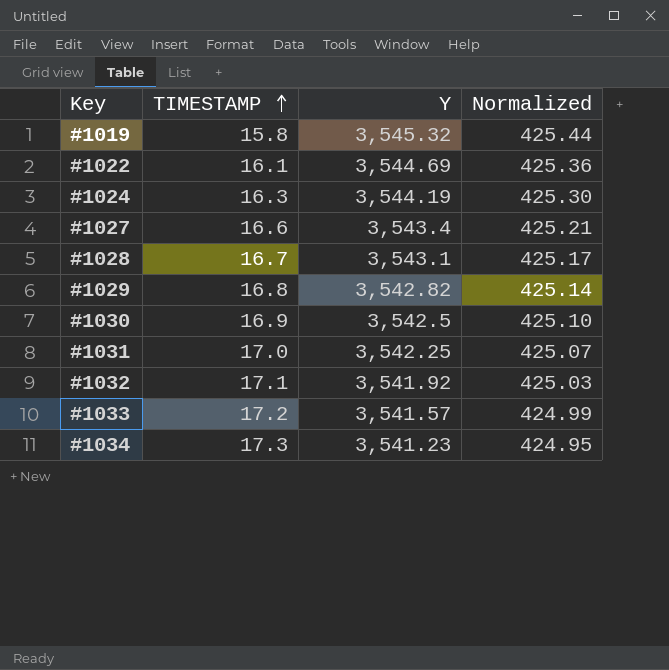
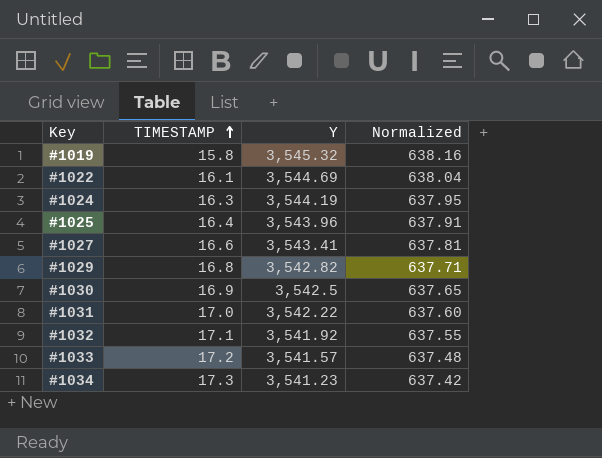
column Normalized | formula: [Y] * 0.12 -> [Y] * 0.18
row #1028: 16.7 | 3,543.1 | 425.17 -> none
row #1025: none -> 16.4 | 3,543.96 | 637.91
#1027 | Y: 3,543.4 -> 3,543.41
#1031 | Y: 3,542.25 -> 3,542.22

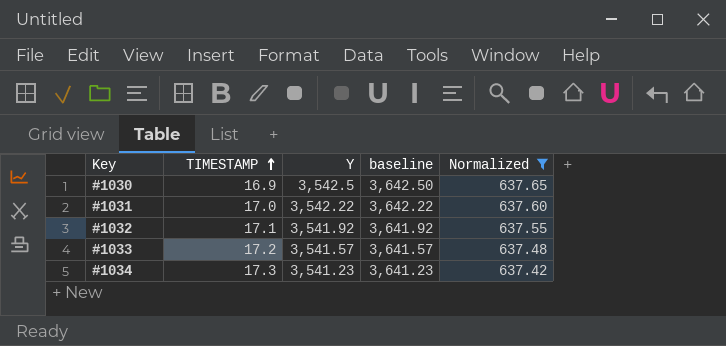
filter: none -> Normalized <= 637.65
column baseline | formula: none -> [Y] + 100

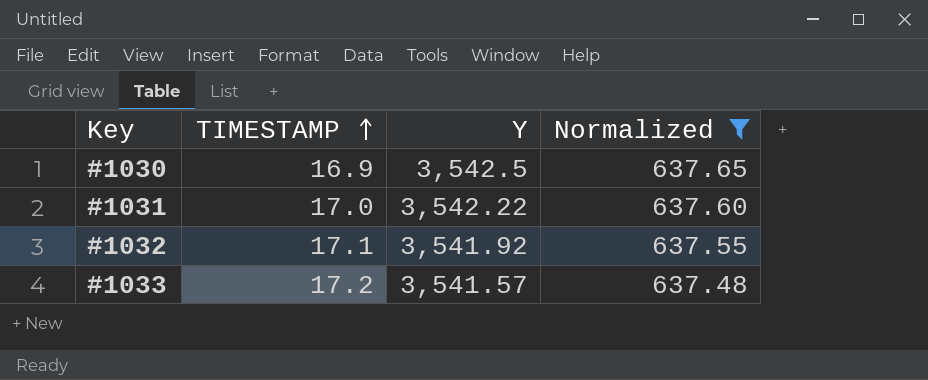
column baseline | formula: [Y] + 100 -> none
row #1034: 17.3 | 3,541.23 | 3,641.23 | 637.42 -> none

